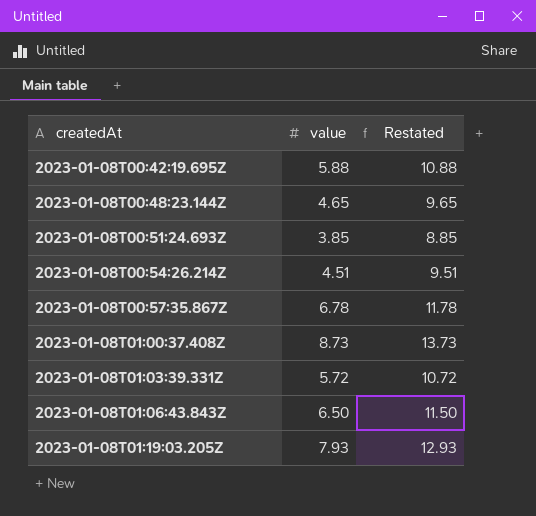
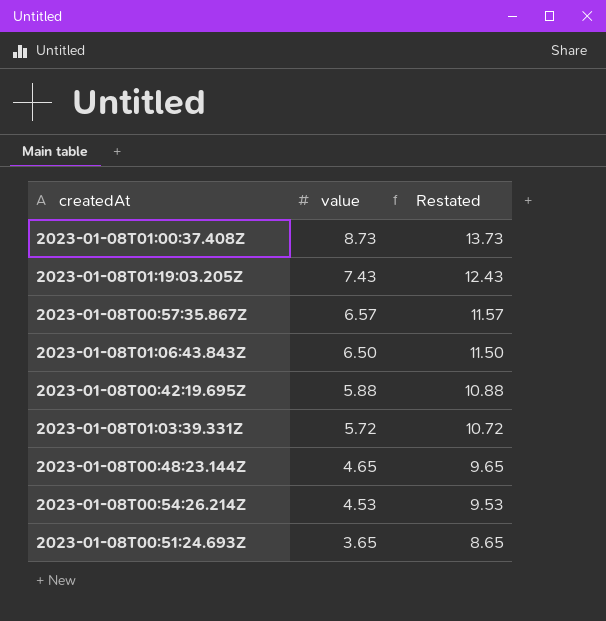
row order: createdAt ascending -> value descending
2023-01-08T01:19:03.205Z | value: 7.93 -> 7.43
2023-01-08T01:19:03.205Z | Restated: 12.93 -> 12.43
2023-01-08T00:57:35.867Z | value: 6.78 -> 6.57
2023-01-08T00:57:35.867Z | Restated: 11.78 -> 11.57
2023-01-08T00:54:26.214Z | value: 4.51 -> 4.53
2023-01-08T00:54:26.214Z | Restated: 9.51 -> 9.53
2023-01-08T00:51:24.693Z | value: 3.85 -> 3.65
2023-01-08T00:51:24.693Z | Restated: 8.85 -> 8.65

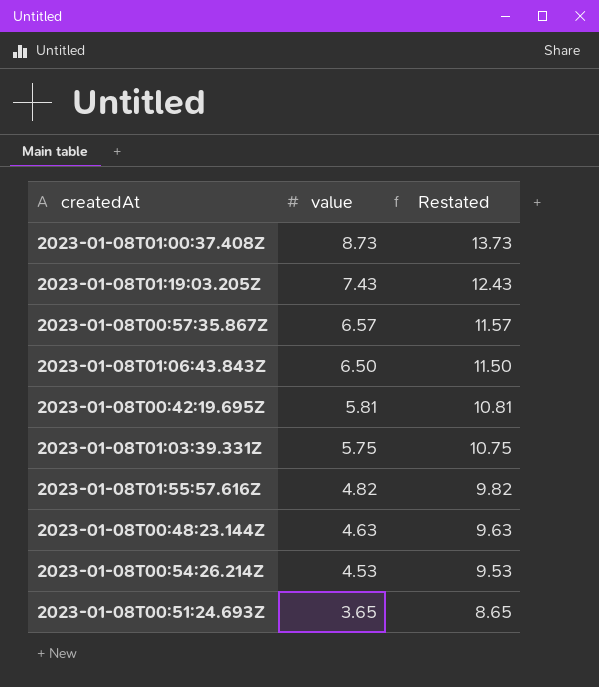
2023-01-08T00:42:19.695Z | value: 5.88 -> 5.81
2023-01-08T00:42:19.695Z | Restated: 10.88 -> 10.81
2023-01-08T01:03:39.331Z | value: 5.72 -> 5.75
2023-01-08T01:03:39.331Z | Restated: 10.72 -> 10.75
row 2023-01-08T01:55:57.616Z: none -> 4.82 | 9.82
2023-01-08T00:48:23.144Z | value: 4.65 -> 4.63
2023-01-08T00:48:23.144Z | Restated: 9.65 -> 9.63

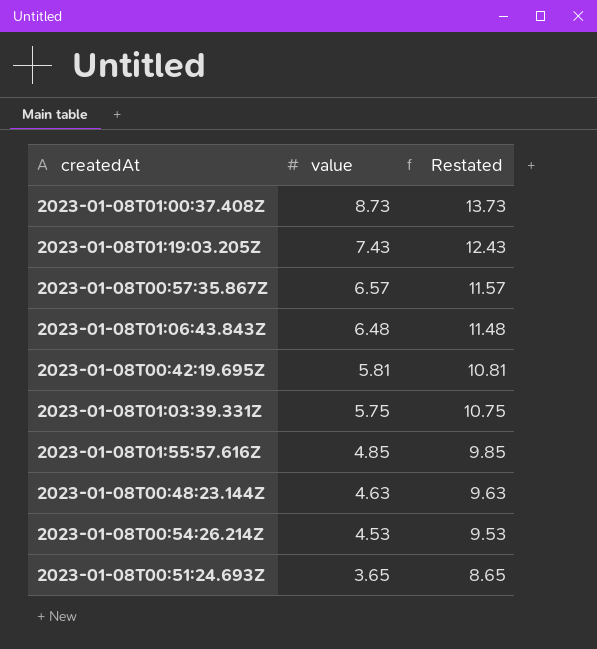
2023-01-08T01:06:43.843Z | value: 6.50 -> 6.48
2023-01-08T01:06:43.843Z | Restated: 11.50 -> 11.48
2023-01-08T01:55:57.616Z | value: 4.82 -> 4.85
2023-01-08T01:55:57.616Z | Restated: 9.82 -> 9.85

